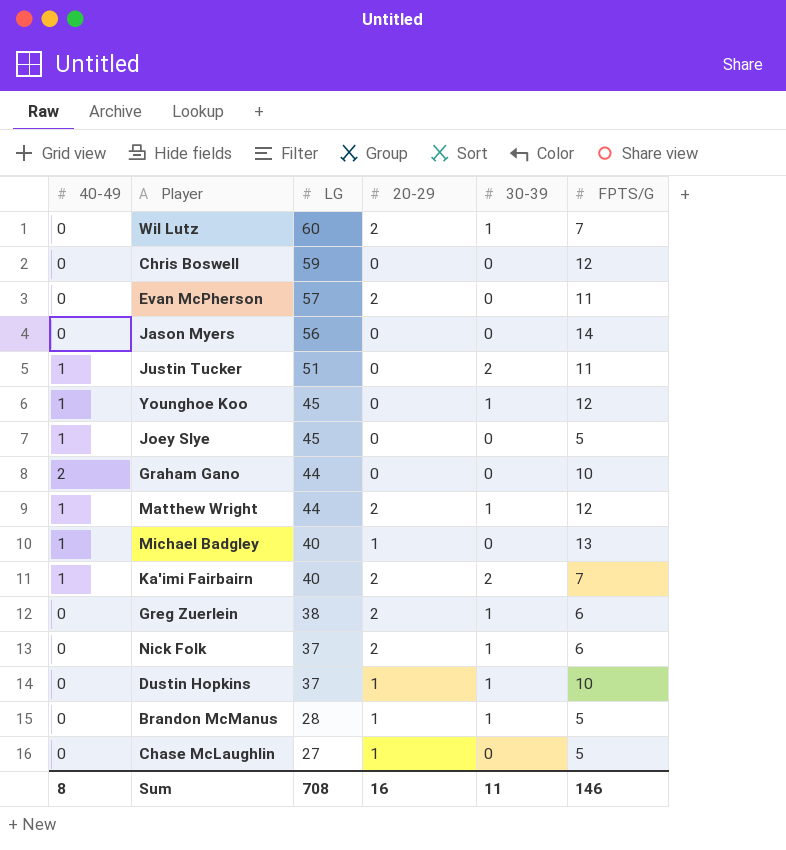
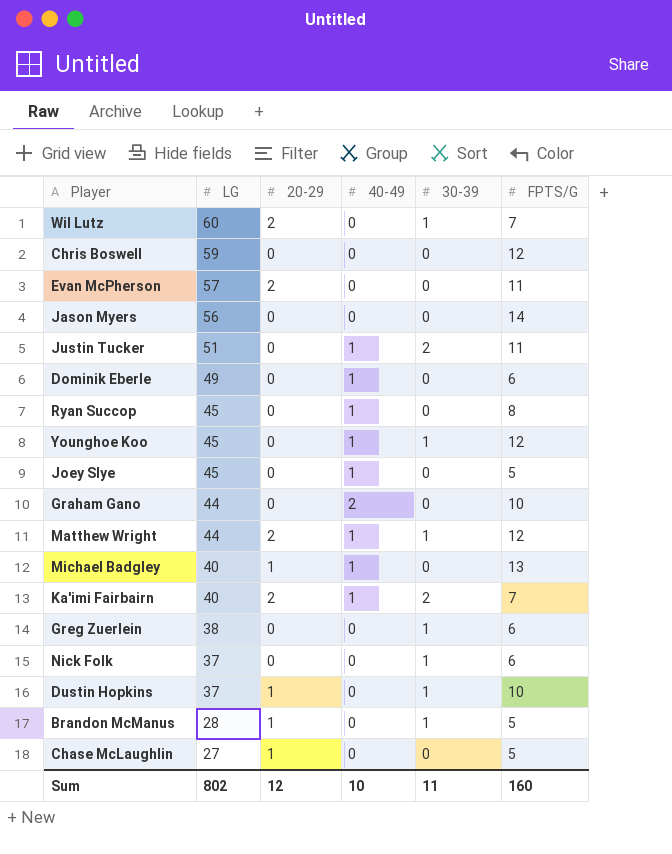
column 40-49 | position: 1 -> 4
row Dominik Eberle: none -> 49 | 0 | 1 | 0 | 6
row Ryan Succop: none -> 45 | 0 | 1 | 0 | 8
Greg Zuerlein | 20-29: 2 -> 0
Nick Folk | 20-29: 2 -> 0
Sum | LG: 708 -> 802
Sum | 20-29: 16 -> 12
Sum | 40-49: 8 -> 10
Sum | FPTS/G: 146 -> 160

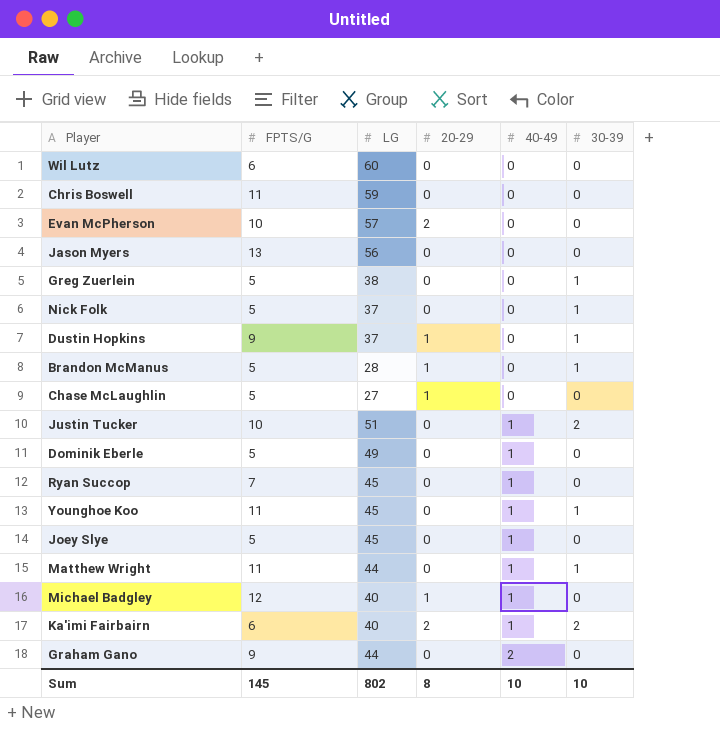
row order: LG descending -> 40-49 ascending
column FPTS/G | position: 6 -> 2
Wil Lutz | FPTS/G: 7 -> 6
Wil Lutz | 20-29: 2 -> 0
Wil Lutz | 30-39: 1 -> 0
Chris Boswell | FPTS/G: 12 -> 11
Evan McPherson | FPTS/G: 11 -> 10
Jason Myers | FPTS/G: 14 -> 13
Greg Zuerlein | FPTS/G: 6 -> 5
Nick Folk | FPTS/G: 6 -> 5
Dustin Hopkins | FPTS/G: 10 -> 9
Justin Tucker | FPTS/G: 11 -> 10
Dominik Eberle | FPTS/G: 6 -> 5
Ryan Succop | FPTS/G: 8 -> 7
Younghoe Koo | FPTS/G: 12 -> 11
Matthew Wright | FPTS/G: 12 -> 11
Matthew Wright | 20-29: 2 -> 0
Michael Badgley | FPTS/G: 13 -> 12
Ka'imi Fairbairn | FPTS/G: 7 -> 6
Graham Gano | FPTS/G: 10 -> 9
Sum | FPTS/G: 160 -> 145
Sum | 20-29: 12 -> 8
Sum | 30-39: 11 -> 10

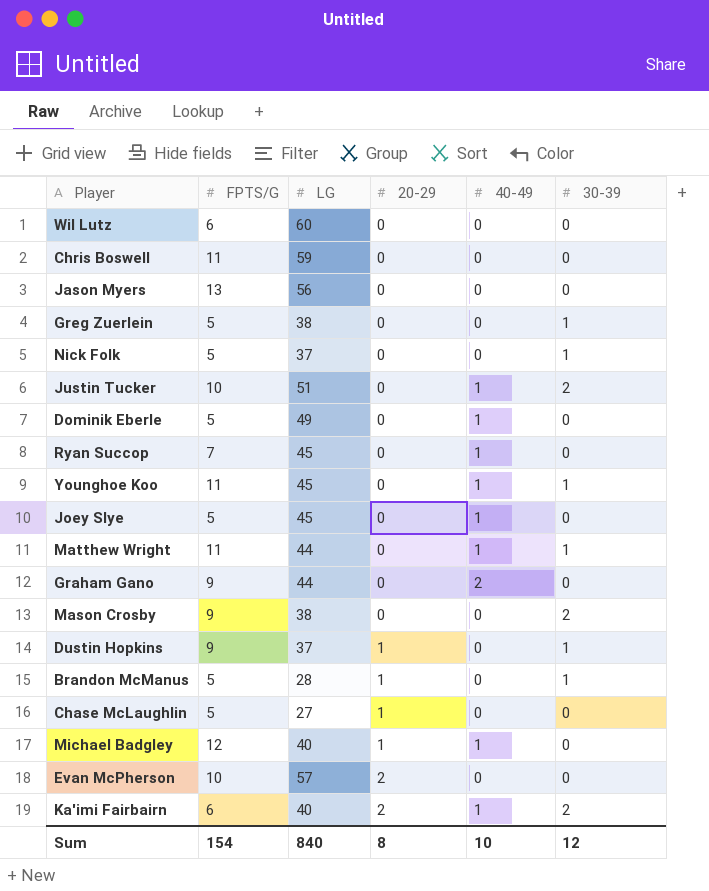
row order: 40-49 ascending -> 20-29 ascending
row Mason Crosby: none -> 9 | 38 | 0 | 0 | 2
Sum | FPTS/G: 145 -> 154
Sum | LG: 802 -> 840
Sum | 30-39: 10 -> 12

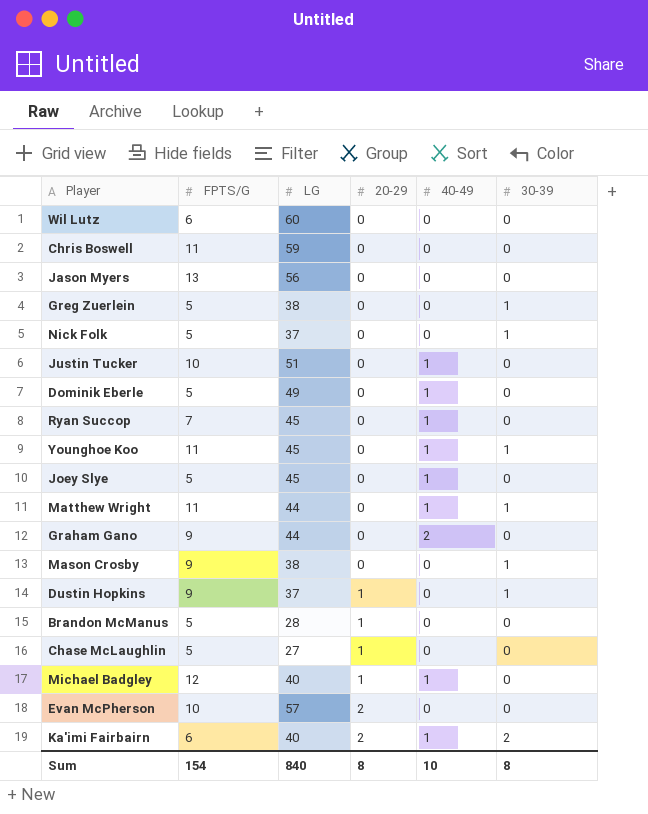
Justin Tucker | 30-39: 2 -> 0
Mason Crosby | 30-39: 2 -> 1
Brandon McManus | 30-39: 1 -> 0
Sum | 30-39: 12 -> 8

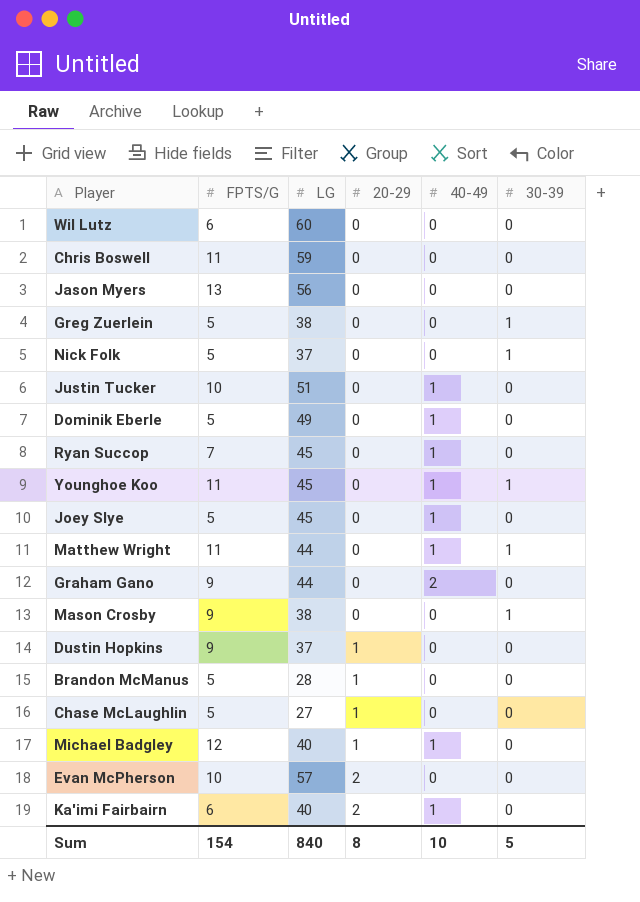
Dustin Hopkins | 30-39: 1 -> 0
Ka'imi Fairbairn | 30-39: 2 -> 0
Sum | 30-39: 8 -> 5

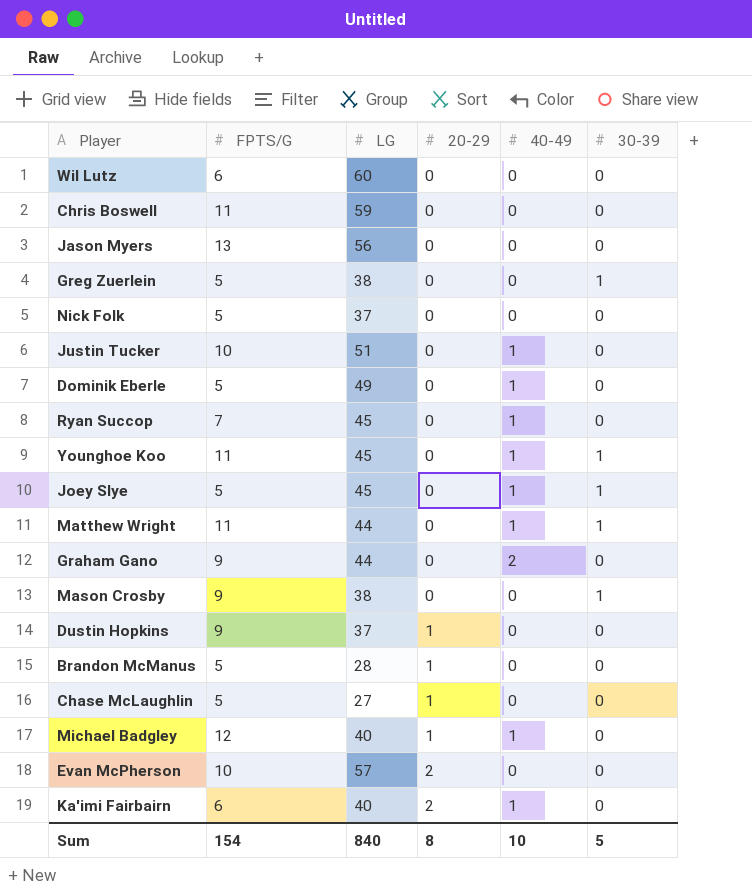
Nick Folk | 30-39: 1 -> 0
Joey Slye | 30-39: 0 -> 1

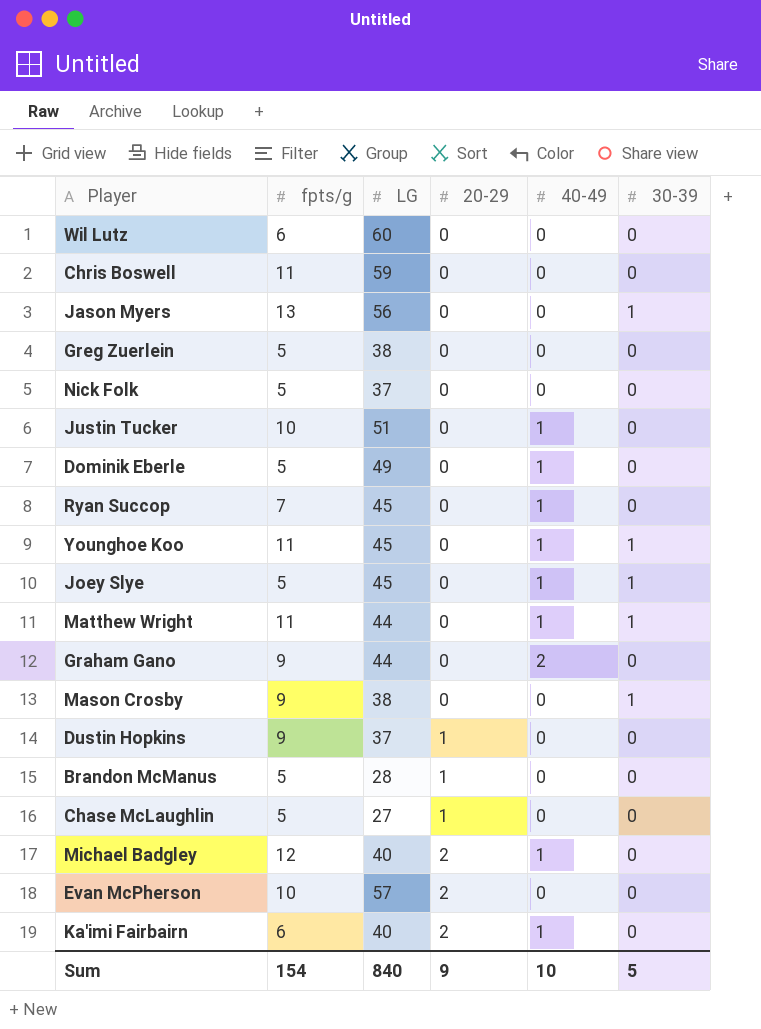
column name: FPTS/G -> fpts/g
Jason Myers | 30-39: 0 -> 1
Greg Zuerlein | 30-39: 1 -> 0
Michael Badgley | 20-29: 1 -> 2
Sum | 20-29: 8 -> 9

